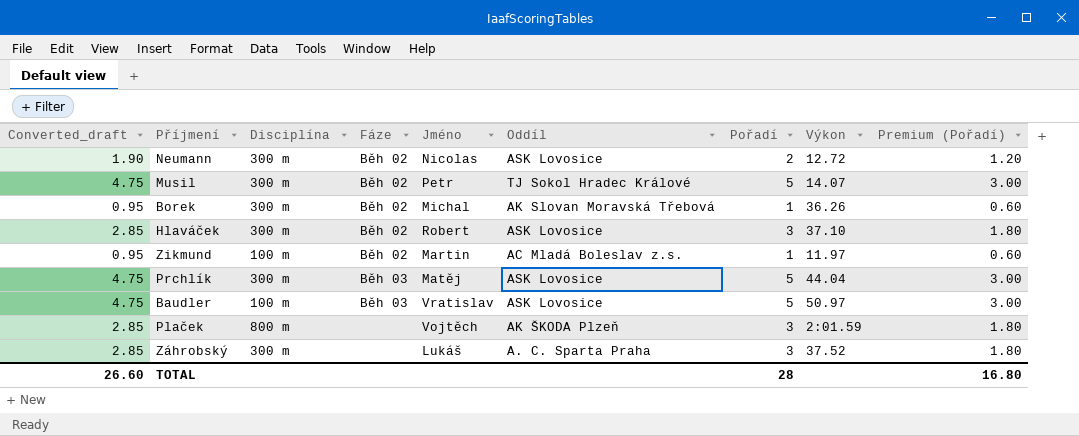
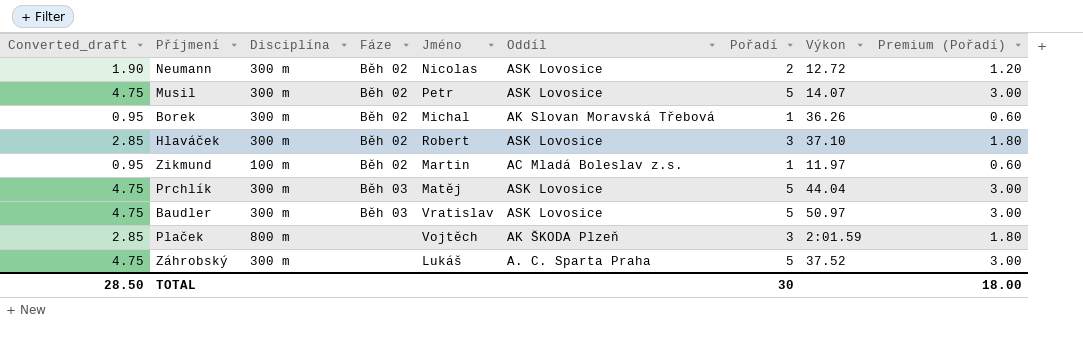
Musil | Oddíl: TJ Sokol Hradec Králové -> ASK Lovosice
Baudler | Disciplína: 100 m -> 300 m
Záhrobský | Converted_draft: 2.85 -> 4.75
Záhrobský | Pořadí: 3 -> 5
Záhrobský | Premium (Pořadí): 1.80 -> 3.00
TOTAL | Converted_draft: 26.60 -> 28.50
TOTAL | Pořadí: 28 -> 30
TOTAL | Premium (Pořadí): 16.80 -> 18.00

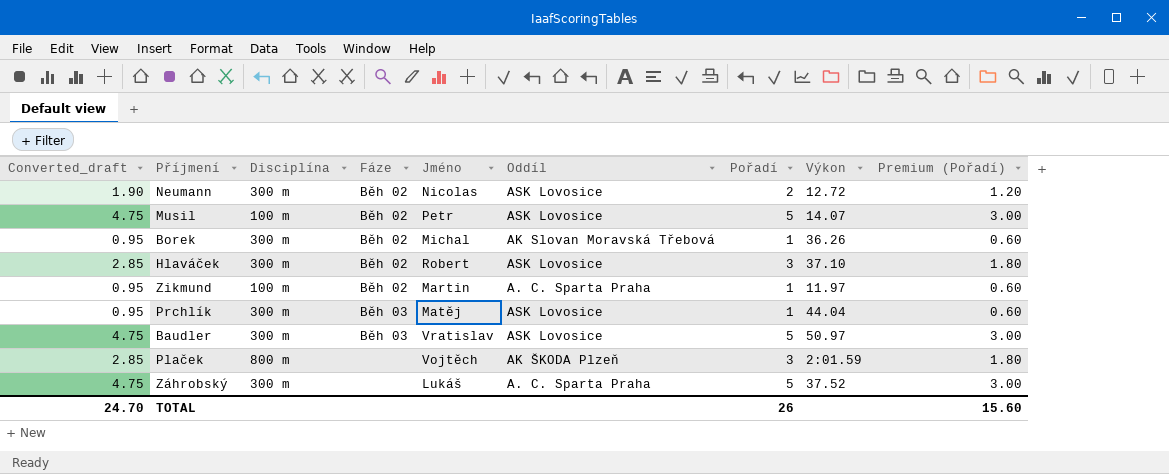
Musil | Disciplína: 300 m -> 100 m
Zikmund | Oddíl: AC Mladá Boleslav z.s. -> A. C. Sparta Praha
Prchlík | Converted_draft: 4.75 -> 0.95
Prchlík | Pořadí: 5 -> 1
Prchlík | Premium (Pořadí): 3.00 -> 0.60
TOTAL | Converted_draft: 28.50 -> 24.70
TOTAL | Pořadí: 30 -> 26
TOTAL | Premium (Pořadí): 18.00 -> 15.60

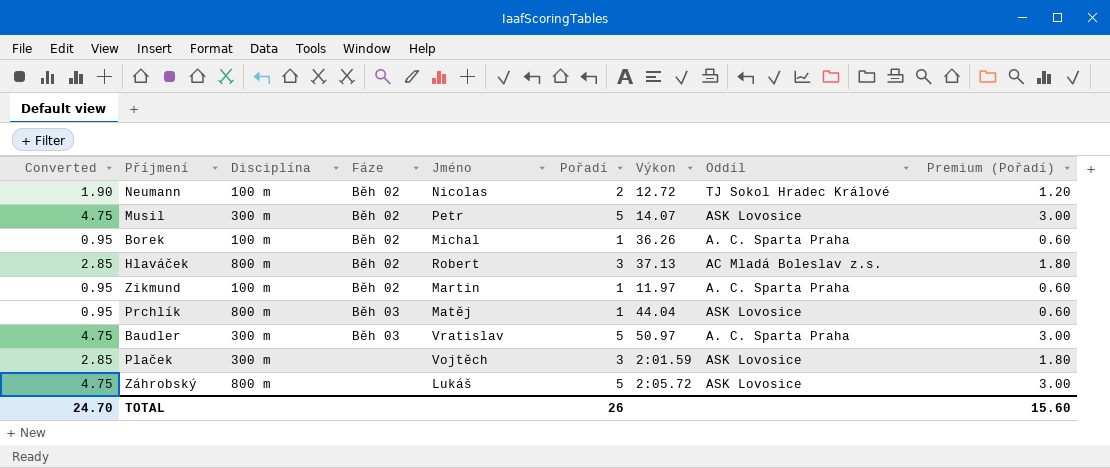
column name: Converted_draft -> Converted
column Oddíl | position: 6 -> 8
Neumann | Disciplína: 300 m -> 100 m
Neumann | Oddíl: ASK Lovosice -> TJ Sokol Hradec Králové
Musil | Disciplína: 100 m -> 300 m
Borek | Disciplína: 300 m -> 100 m
Borek | Oddíl: AK Slovan Moravská Třebová -> A. C. Sparta Praha
Hlaváček | Disciplína: 300 m -> 800 m
Hlaváček | Výkon: 37.10 -> 37.13
Hlaváček | Oddíl: ASK Lovosice -> AC Mladá Boleslav z.s.
Prchlík | Disciplína: 300 m -> 800 m
Baudler | Oddíl: ASK Lovosice -> A. C. Sparta Praha
Plaček | Disciplína: 800 m -> 300 m
Plaček | Oddíl: AK ŠKODA Plzeň -> ASK Lovosice
Záhrobský | Disciplína: 300 m -> 800 m
Záhrobský | Výkon: 37.52 -> 2:05.72
Záhrobský | Oddíl: A. C. Sparta Praha -> ASK Lovosice

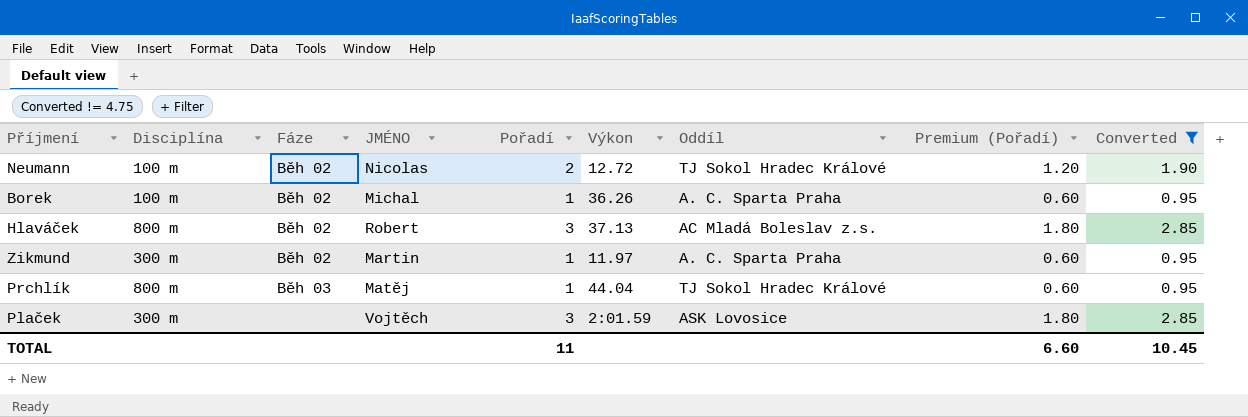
filter: none -> Converted != 4.75
column name: Jméno -> JMÉNO
column Converted | position: 1 -> 9
Zikmund | Disciplína: 100 m -> 300 m
Prchlík | Oddíl: ASK Lovosice -> TJ Sokol Hradec Králové
TOTAL | Pořadí: 26 -> 11
TOTAL | Premium (Pořadí): 15.60 -> 6.60
TOTAL | Converted: 24.70 -> 10.45

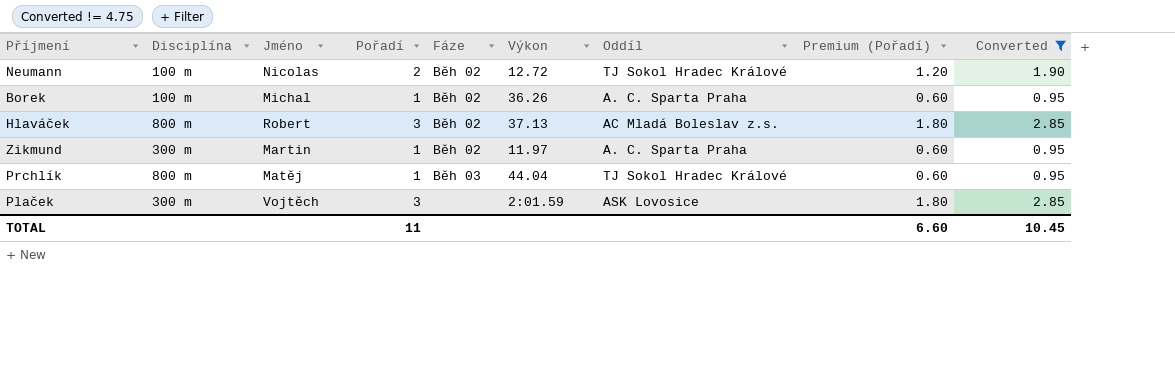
column name: JMÉNO -> Jméno
column Fáze | position: 3 -> 5

